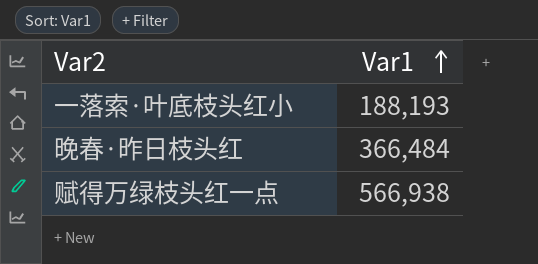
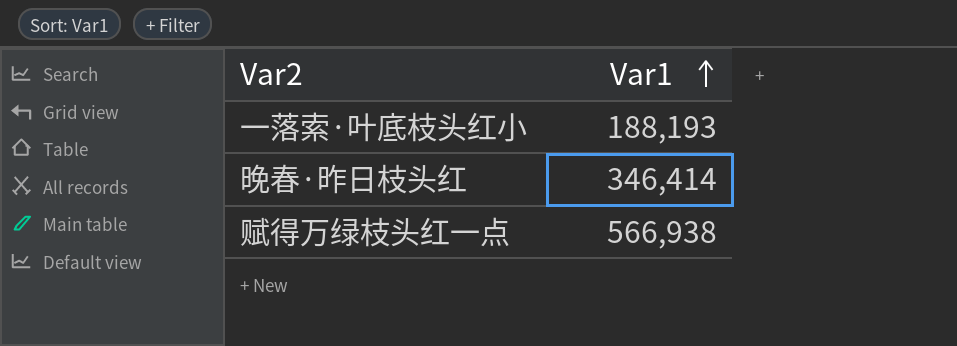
晚春·昨日枝头红 | Var1: 366,484 -> 346,414

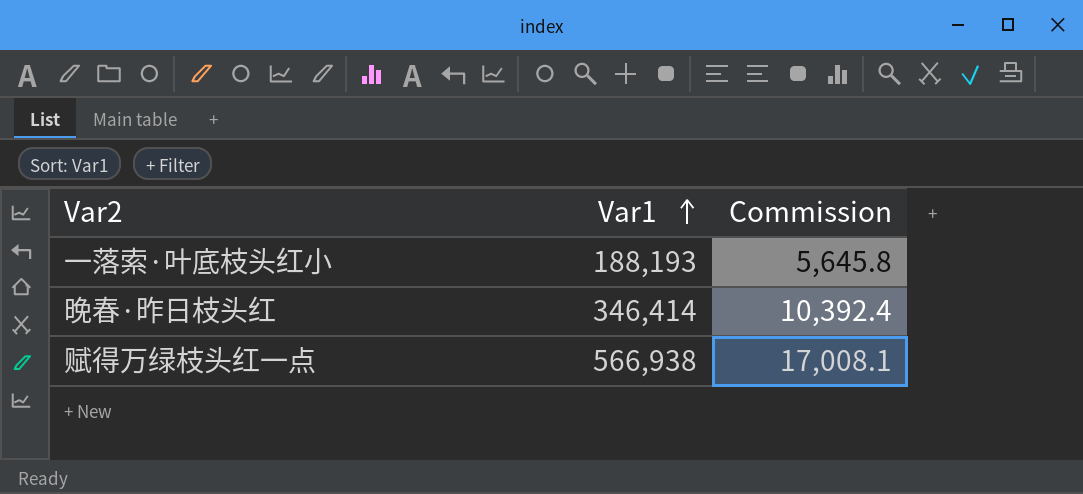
column Commission | formula: none -> [Var1] * 0.03

